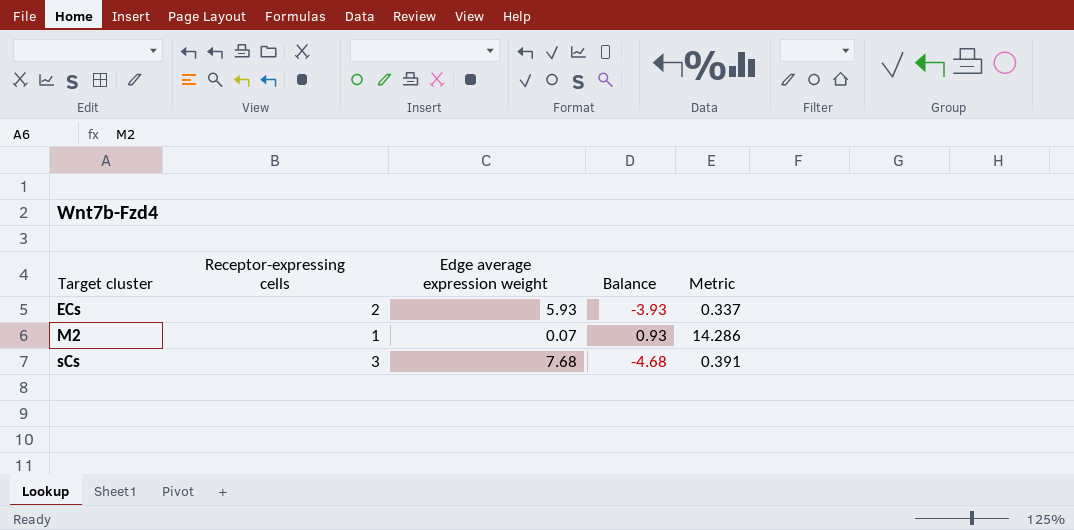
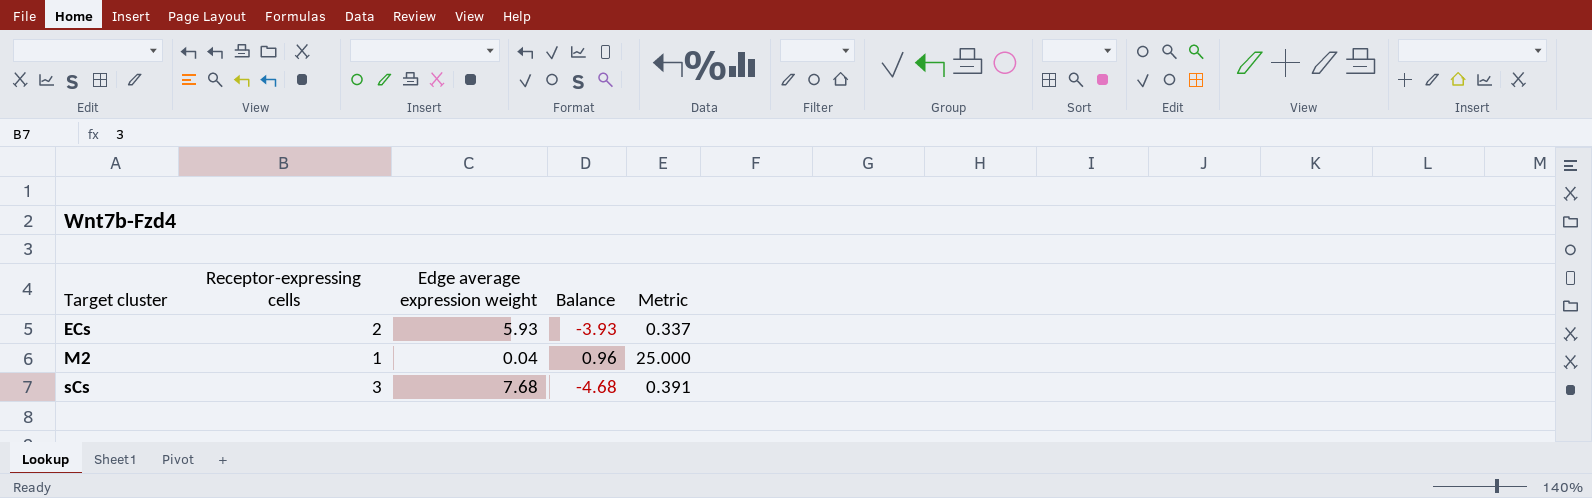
M2 | Edge average expression weight: 0.07 -> 0.04
M2 | Balance: 0.93 -> 0.96
M2 | Metric: 14.286 -> 25.000

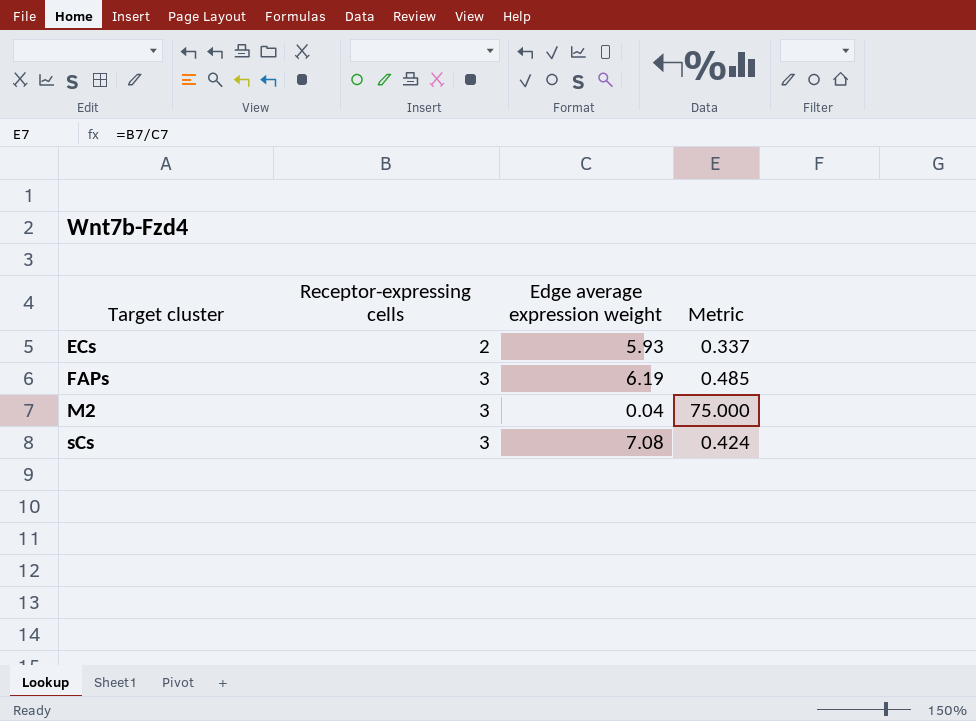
column Balance | formula: [Receptor-expressing cells] - [Edge average expression weight] -> none
row FAPs: none -> 3 | 6.19 | 0.485
M2 | Receptor-expressing cells: 1 -> 3
M2 | Metric: 25.000 -> 75.000
sCs | Edge average expression weight: 7.68 -> 7.08
sCs | Metric: 0.391 -> 0.424

